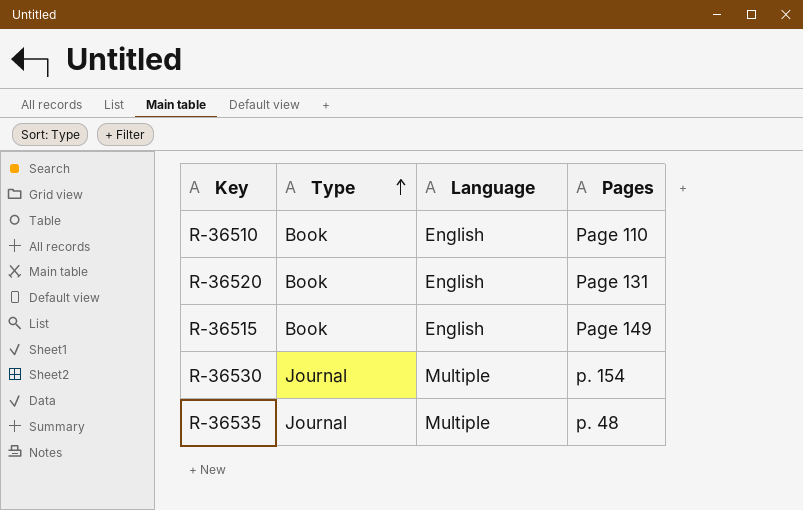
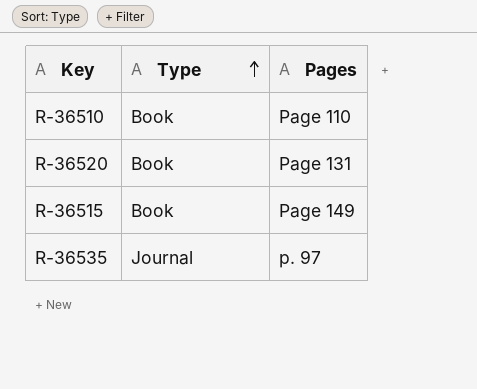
column Language | position: 3 -> none
row R-36530: Journal | Multiple | p. 154 -> none
R-36535 | Pages: p. 48 -> p. 97

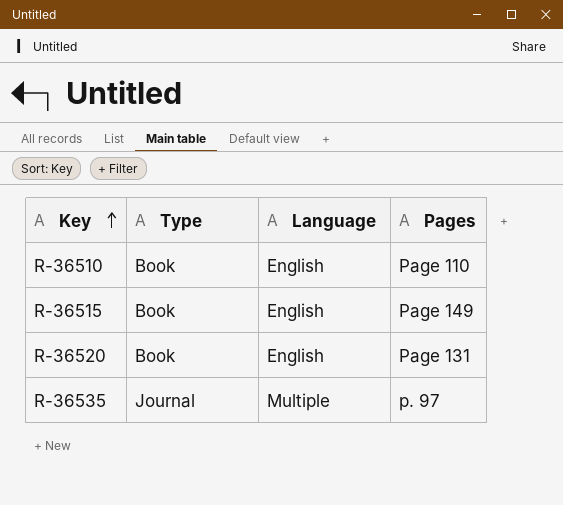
row order: Type ascending -> Key ascending
column Language | position: none -> 3

